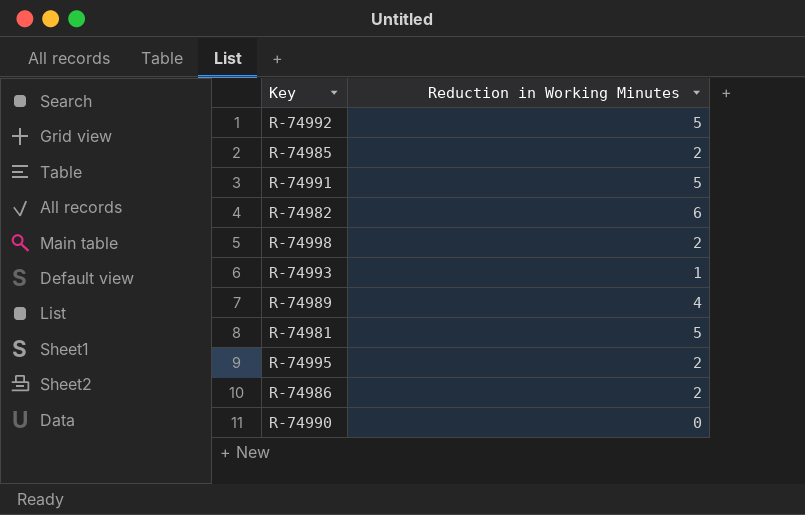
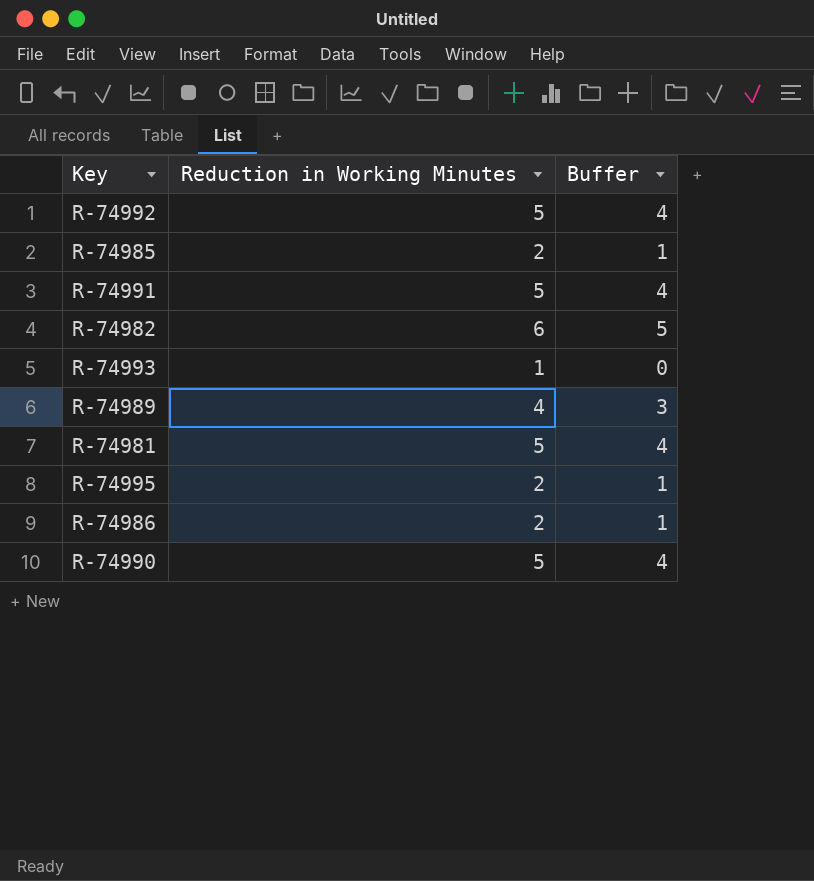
column Buffer | formula: none -> [Reduction in Working Minutes] - 1
row R-74998: 2 -> none
R-74990 | Reduction in Working Minutes: 0 -> 5

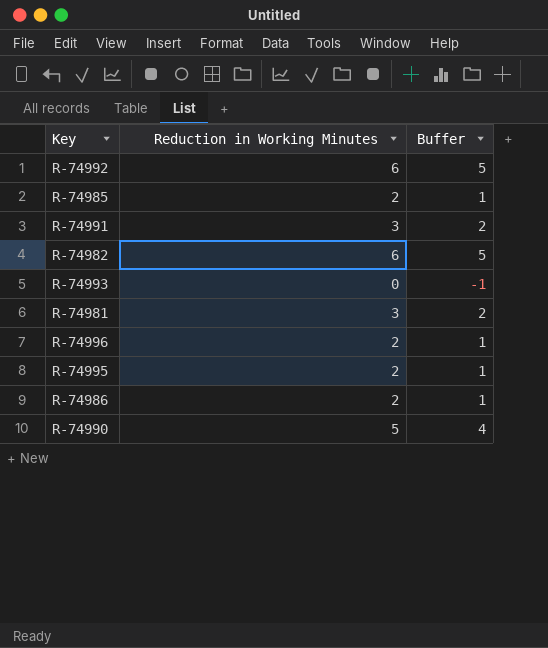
row R-74989: 4 | 3 -> none
R-74992 | Reduction in Working Minutes: 5 -> 6
R-74992 | Buffer: 4 -> 5
R-74991 | Reduction in Working Minutes: 5 -> 3
R-74991 | Buffer: 4 -> 2
R-74993 | Reduction in Working Minutes: 1 -> 0
R-74993 | Buffer: 0 -> -1
R-74981 | Reduction in Working Minutes: 5 -> 3
R-74981 | Buffer: 4 -> 2
row R-74996: none -> 2 | 1

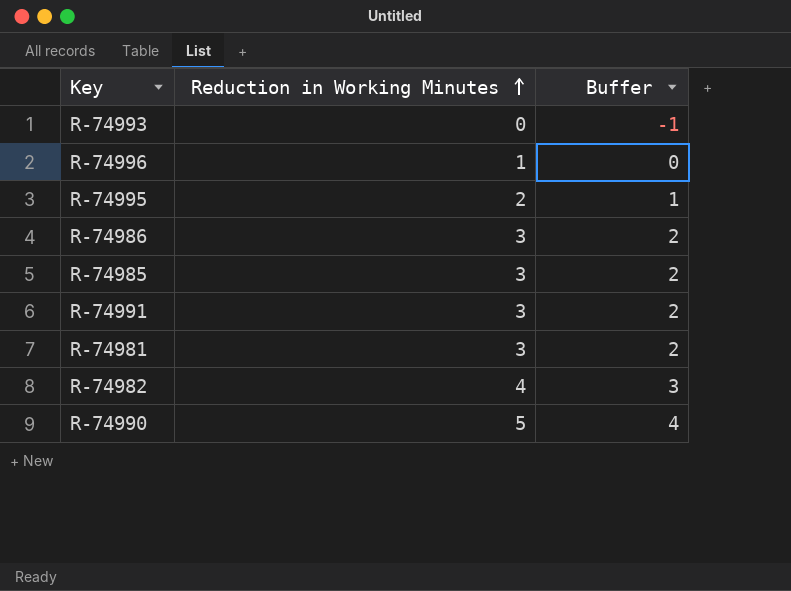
row order: none -> Reduction in Working Minutes ascending
row R-74992: 6 | 5 -> none
R-74996 | Reduction in Working Minutes: 2 -> 1
R-74996 | Buffer: 1 -> 0
R-74986 | Reduction in Working Minutes: 2 -> 3
R-74986 | Buffer: 1 -> 2
R-74985 | Reduction in Working Minutes: 2 -> 3
R-74985 | Buffer: 1 -> 2
R-74982 | Reduction in Working Minutes: 6 -> 4
R-74982 | Buffer: 5 -> 3

